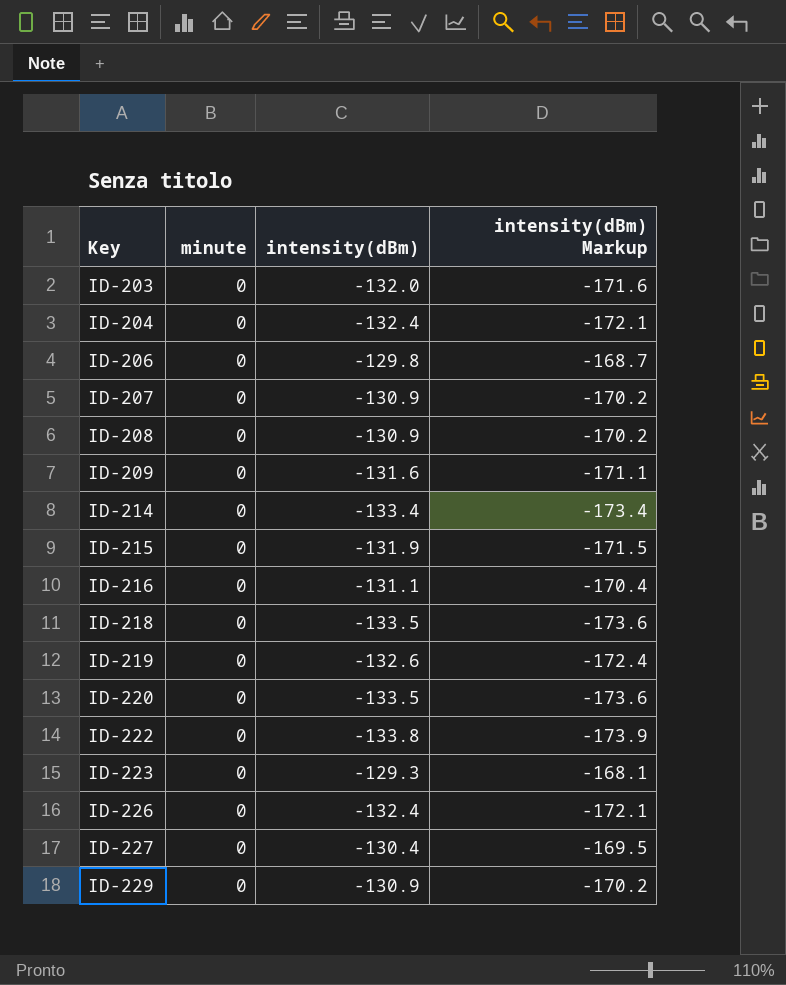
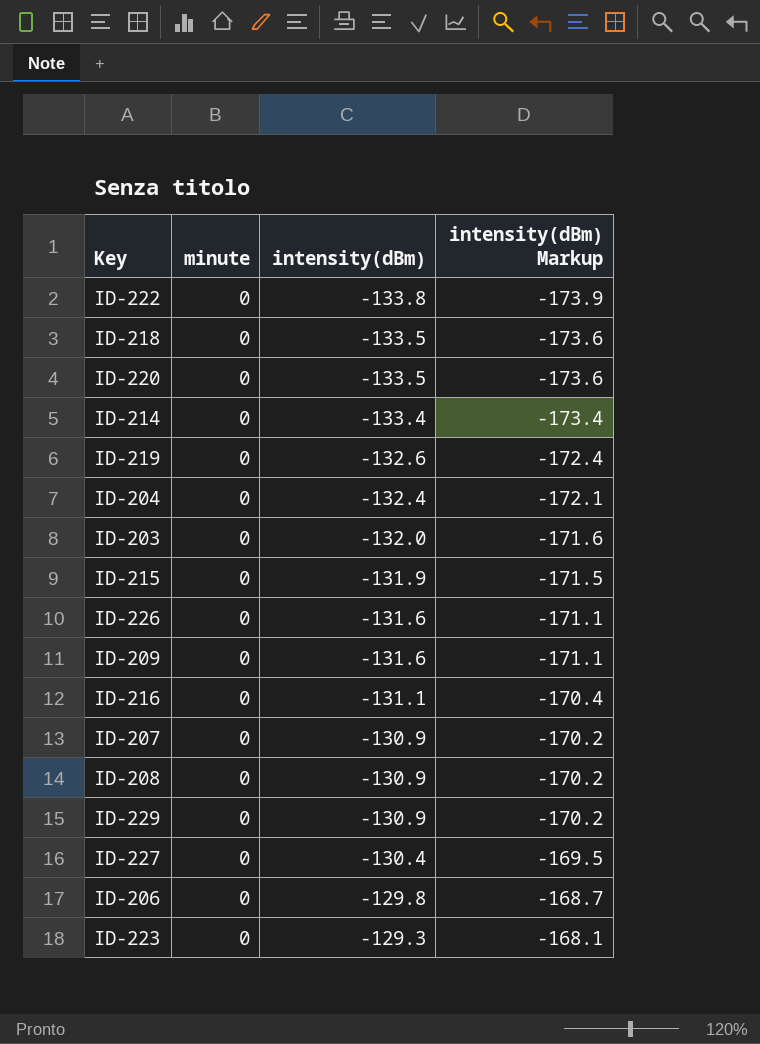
row order: Key ascending -> intensity(dBm) ascending
ID-226 | intensity(dBm): -132.4 -> -131.6
ID-226 | intensity(dBm) Markup: -172.1 -> -171.1

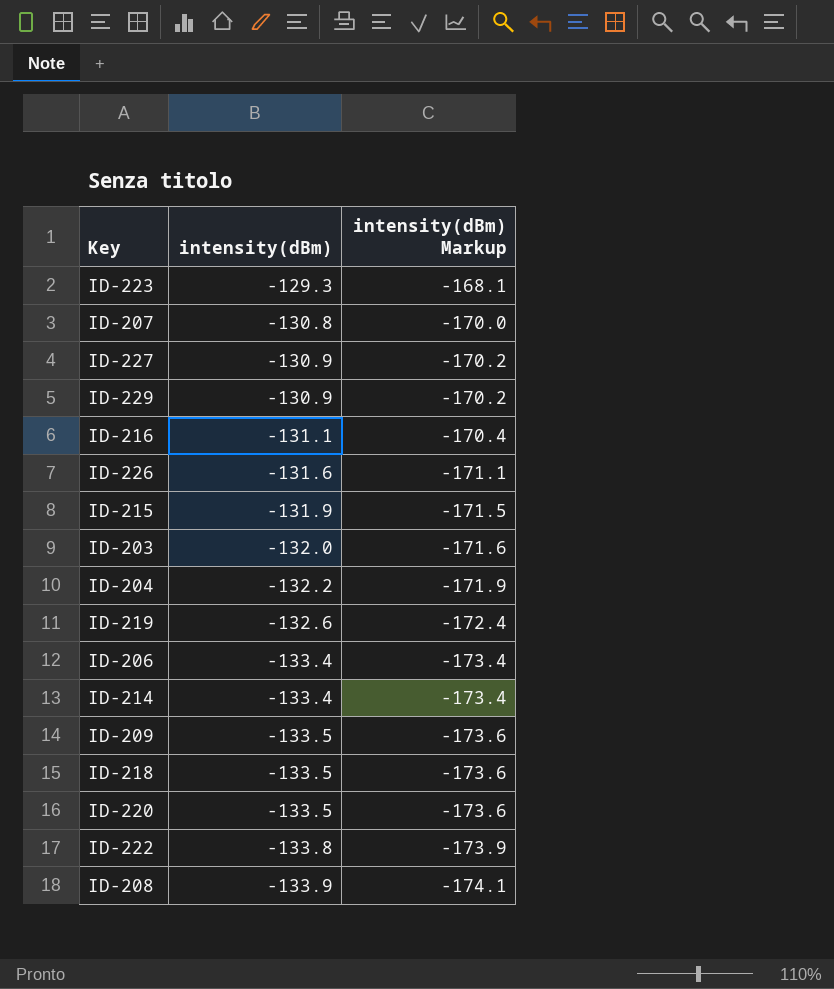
row order: intensity(dBm) ascending -> intensity(dBm) descending
column minute | position: 2 -> none
ID-207 | intensity(dBm): -130.9 -> -130.8
ID-207 | intensity(dBm) Markup: -170.2 -> -170.0
ID-227 | intensity(dBm): -130.4 -> -130.9
ID-227 | intensity(dBm) Markup: -169.5 -> -170.2
ID-204 | intensity(dBm): -132.4 -> -132.2
ID-204 | intensity(dBm) Markup: -172.1 -> -171.9
ID-206 | intensity(dBm): -129.8 -> -133.4
ID-206 | intensity(dBm) Markup: -168.7 -> -173.4
ID-209 | intensity(dBm): -131.6 -> -133.5
ID-209 | intensity(dBm) Markup: -171.1 -> -173.6
ID-208 | intensity(dBm): -130.9 -> -133.9
ID-208 | intensity(dBm) Markup: -170.2 -> -174.1

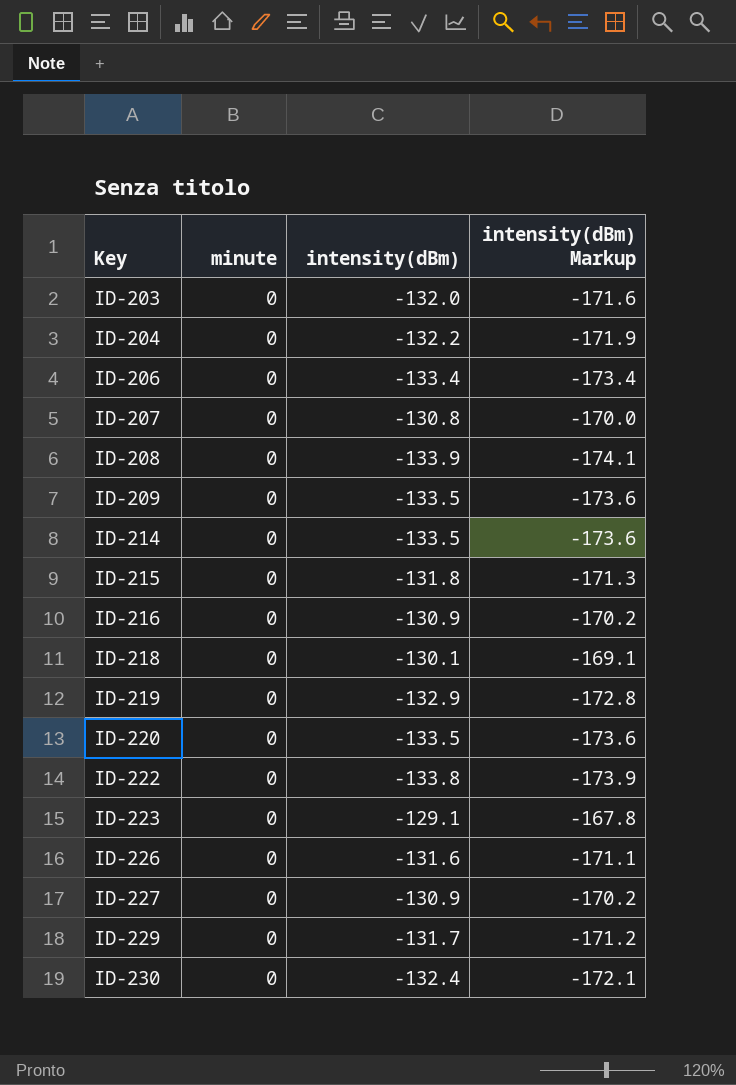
row order: intensity(dBm) descending -> Key ascending
column minute | position: none -> 2
ID-214 | intensity(dBm): -133.4 -> -133.5
ID-214 | intensity(dBm) Markup: -173.4 -> -173.6
ID-215 | intensity(dBm): -131.9 -> -131.8
ID-215 | intensity(dBm) Markup: -171.5 -> -171.3
ID-216 | intensity(dBm): -131.1 -> -130.9
ID-216 | intensity(dBm) Markup: -170.4 -> -170.2
ID-218 | intensity(dBm): -133.5 -> -130.1
ID-218 | intensity(dBm) Markup: -173.6 -> -169.1
ID-219 | intensity(dBm): -132.6 -> -132.9
ID-219 | intensity(dBm) Markup: -172.4 -> -172.8
ID-223 | intensity(dBm): -129.3 -> -129.1
ID-223 | intensity(dBm) Markup: -168.1 -> -167.8
ID-229 | intensity(dBm): -130.9 -> -131.7
ID-229 | intensity(dBm) Markup: -170.2 -> -171.2
row ID-230: none -> 0 | -132.4 | -172.1

